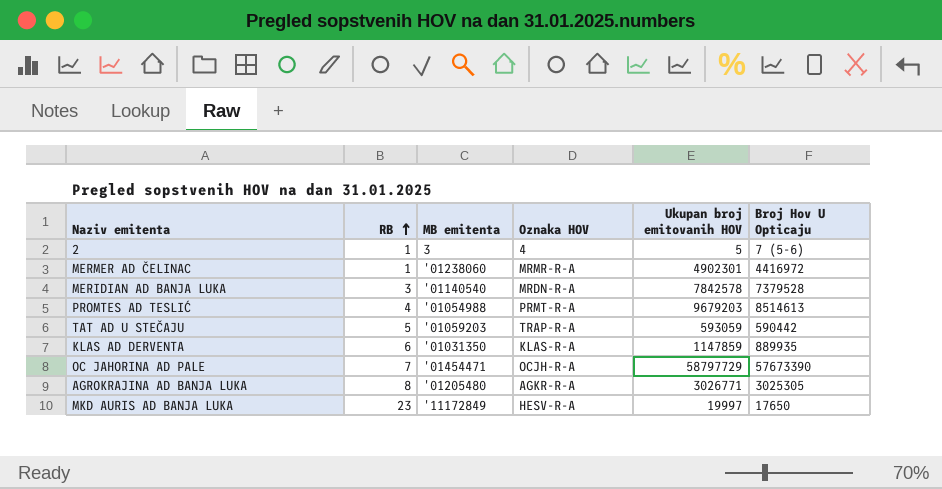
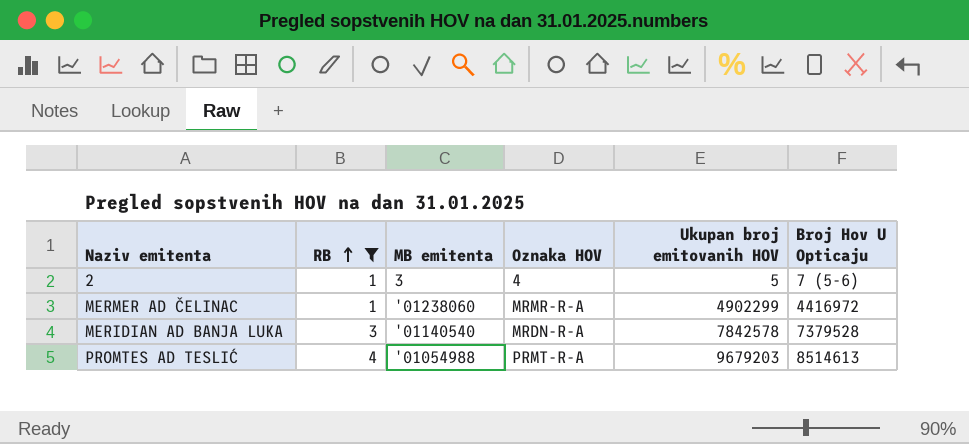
filter: none -> RB <= 4
MERMER AD ČELINAC | Ukupan broj emitovanih HOV: 4902301 -> 4902299

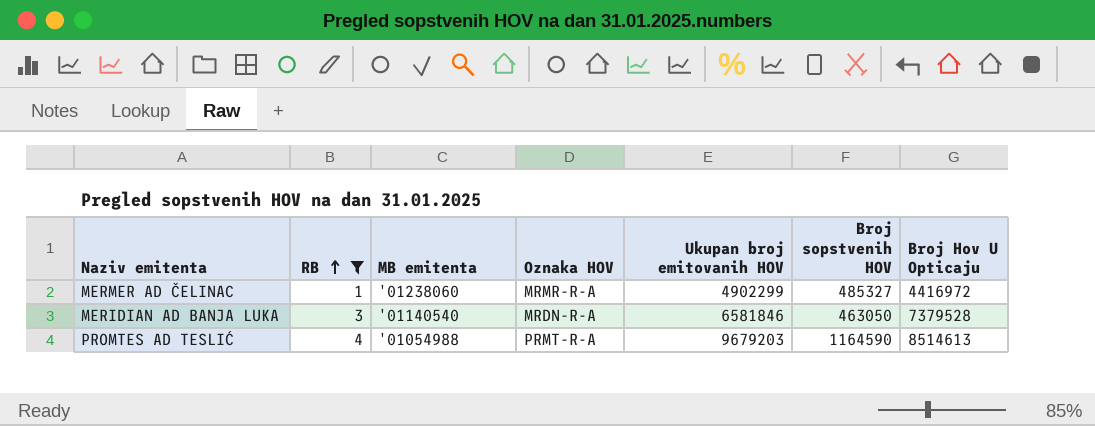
column Broj sopstvenih HOV | position: none -> 6
row 2: 1 | 3 | 4 | 5 | 7 (5-6) -> none
MERIDIAN AD BANJA LUKA | Ukupan broj emitovanih HOV: 7842578 -> 6581846

